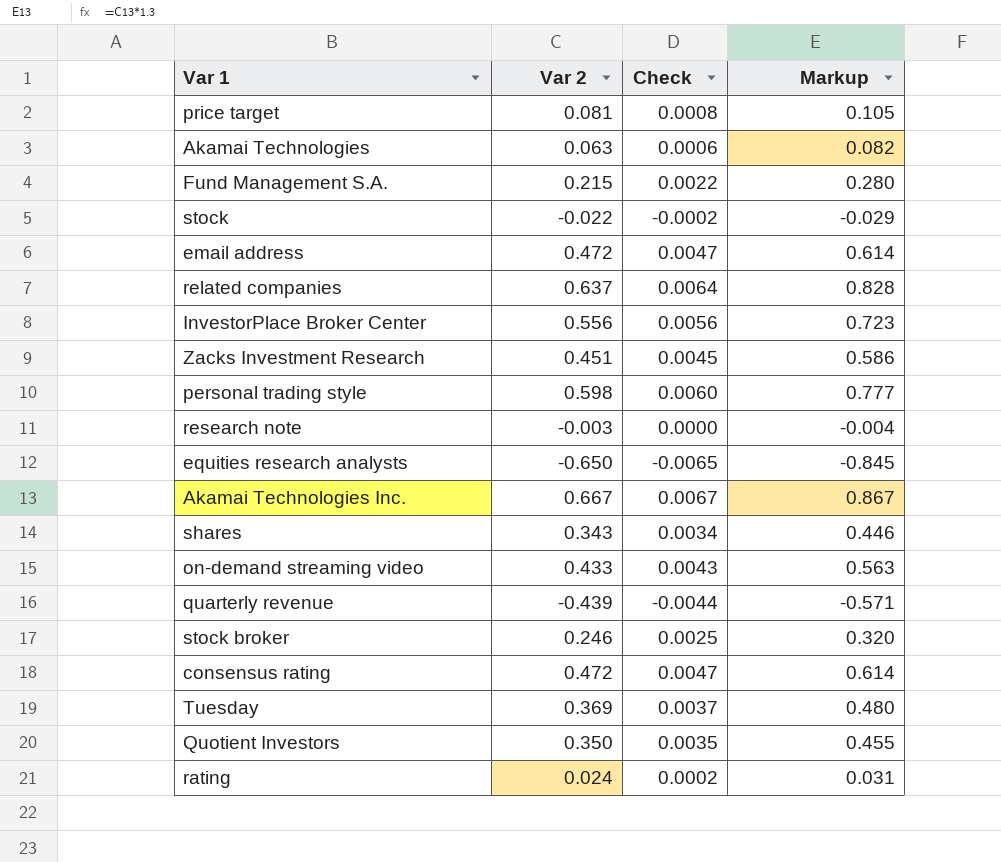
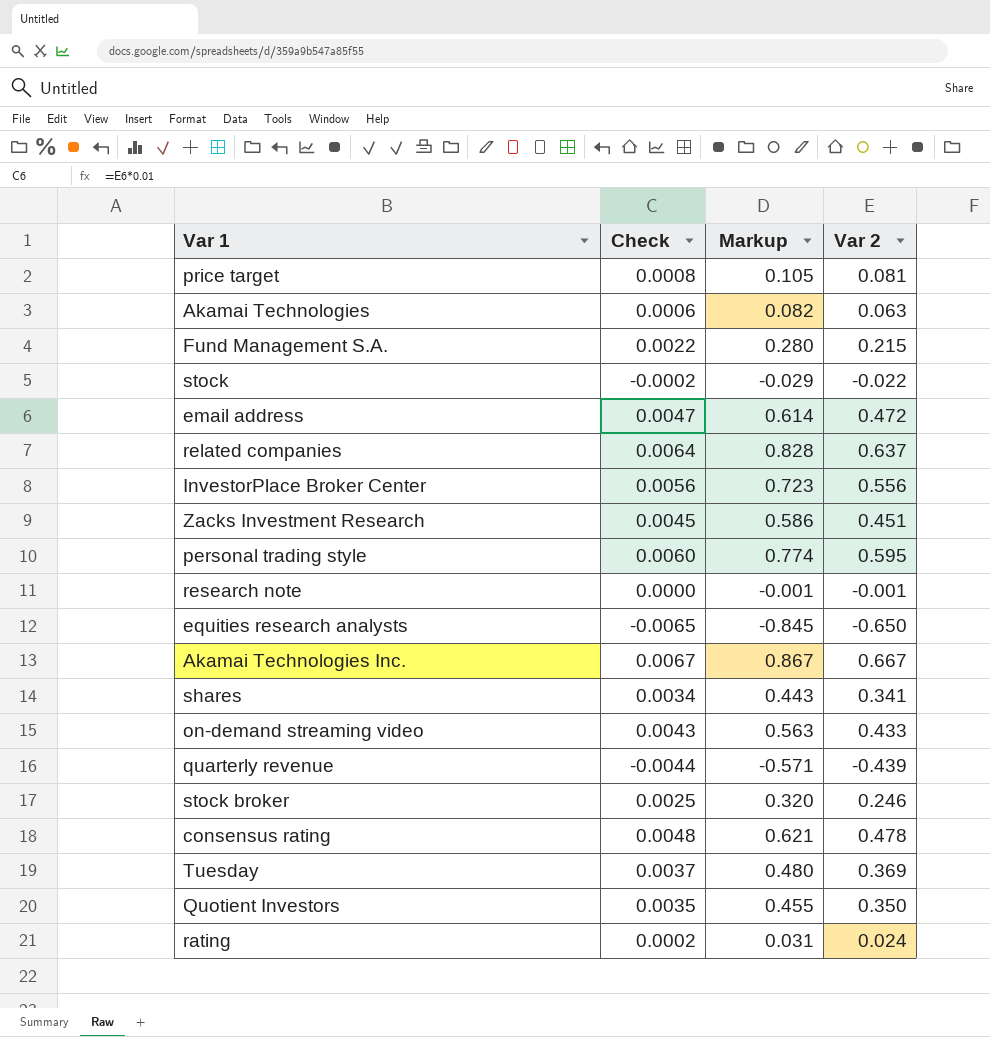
column Var 2 | position: 2 -> 4
personal trading style | Markup: 0.777 -> 0.774
personal trading style | Var 2: 0.598 -> 0.595
research note | Markup: -0.004 -> -0.001
research note | Var 2: -0.003 -> -0.001
shares | Markup: 0.446 -> 0.443
shares | Var 2: 0.343 -> 0.341
consensus rating | Check: 0.0047 -> 0.0048
consensus rating | Markup: 0.614 -> 0.621
consensus rating | Var 2: 0.472 -> 0.478

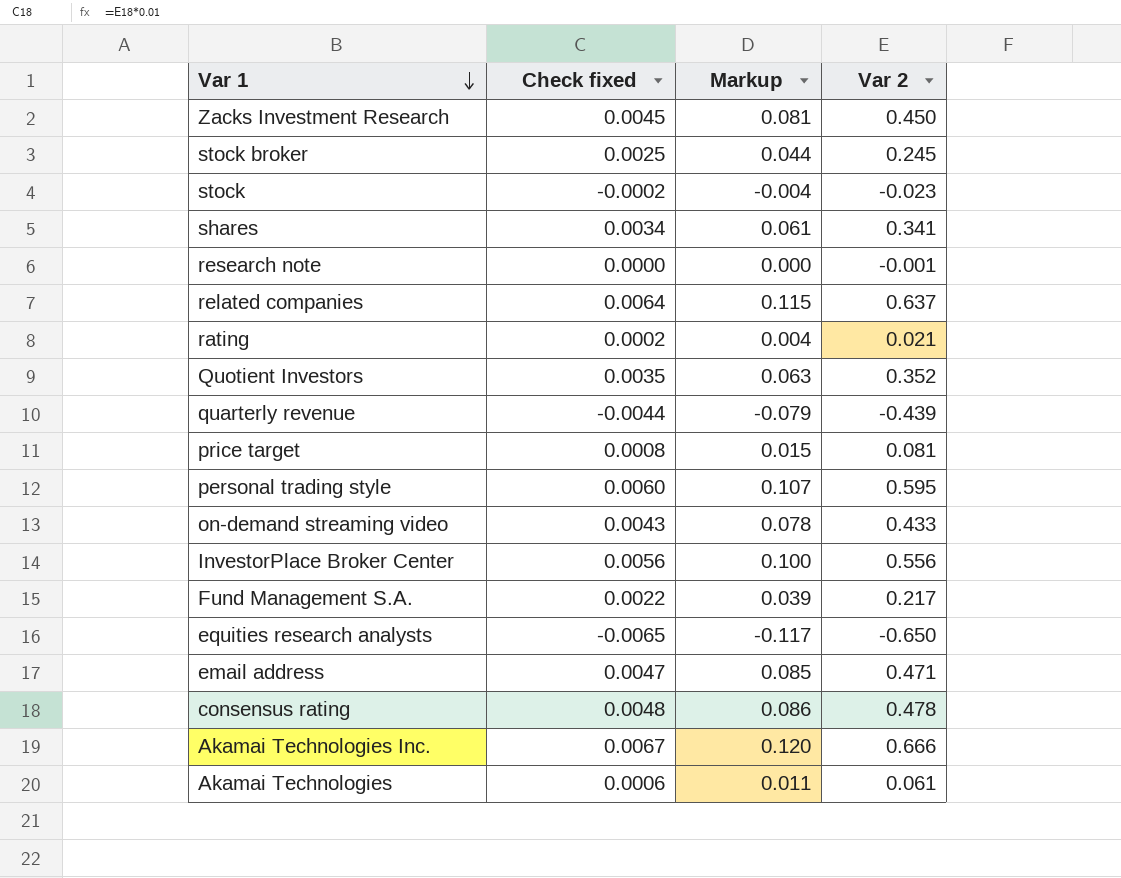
row order: none -> Var 1 descending
column name: Check -> Check fixed
column Markup | formula: [Var 2] * 1.3 -> [Var 2] * 0.18
row Tuesday: 0.0037 | 0.480 | 0.369 -> none
Zacks Investment Research | Var 2: 0.451 -> 0.450
stock broker | Var 2: 0.246 -> 0.245
stock | Var 2: -0.022 -> -0.023
rating | Var 2: 0.024 -> 0.021
Quotient Investors | Var 2: 0.350 -> 0.352
Fund Management S.A. | Var 2: 0.215 -> 0.217
email address | Var 2: 0.472 -> 0.471
Akamai Technologies Inc. | Var 2: 0.667 -> 0.666
Akamai Technologies | Var 2: 0.063 -> 0.061

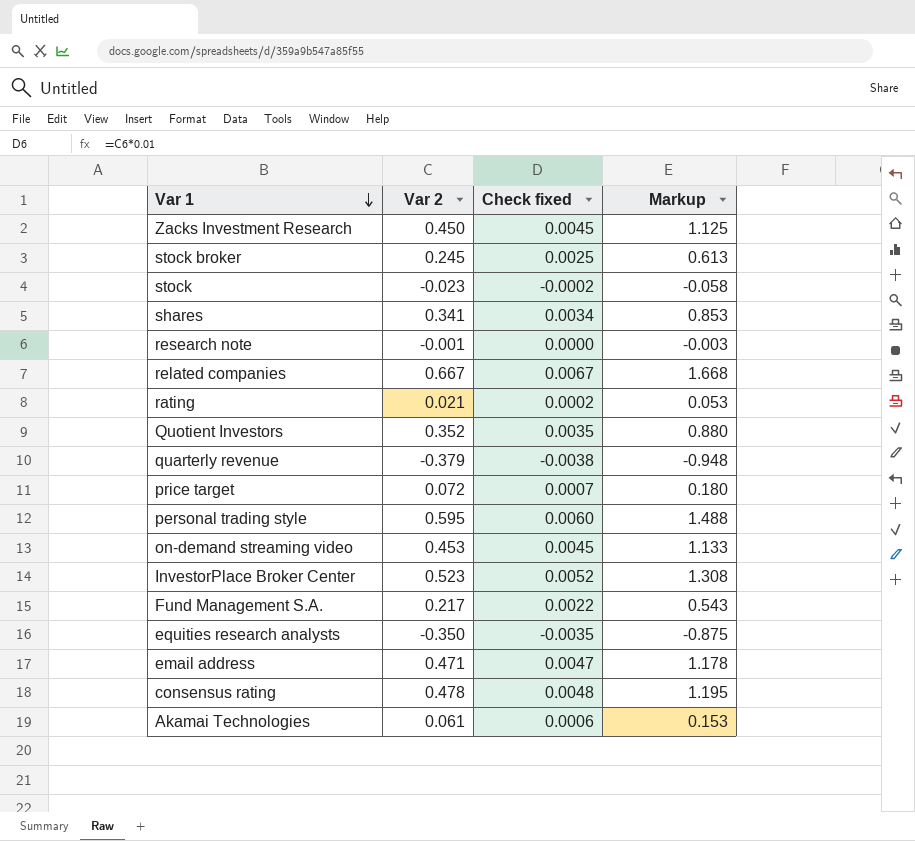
column Var 2 | position: 4 -> 2
column Markup | formula: [Var 2] * 0.18 -> [Var 2] * 2.5
row Akamai Technologies Inc.: 0.0067 | 0.120 | 0.666 -> none
related companies | Var 2: 0.637 -> 0.667
related companies | Check fixed: 0.0064 -> 0.0067
quarterly revenue | Var 2: -0.439 -> -0.379
quarterly revenue | Check fixed: -0.0044 -> -0.0038
price target | Var 2: 0.081 -> 0.072
price target | Check fixed: 0.0008 -> 0.0007
on-demand streaming video | Var 2: 0.433 -> 0.453
on-demand streaming video | Check fixed: 0.0043 -> 0.0045
InvestorPlace Broker Center | Var 2: 0.556 -> 0.523
InvestorPlace Broker Center | Check fixed: 0.0056 -> 0.0052
equities research analysts | Var 2: -0.650 -> -0.350
equities research analysts | Check fixed: -0.0065 -> -0.0035

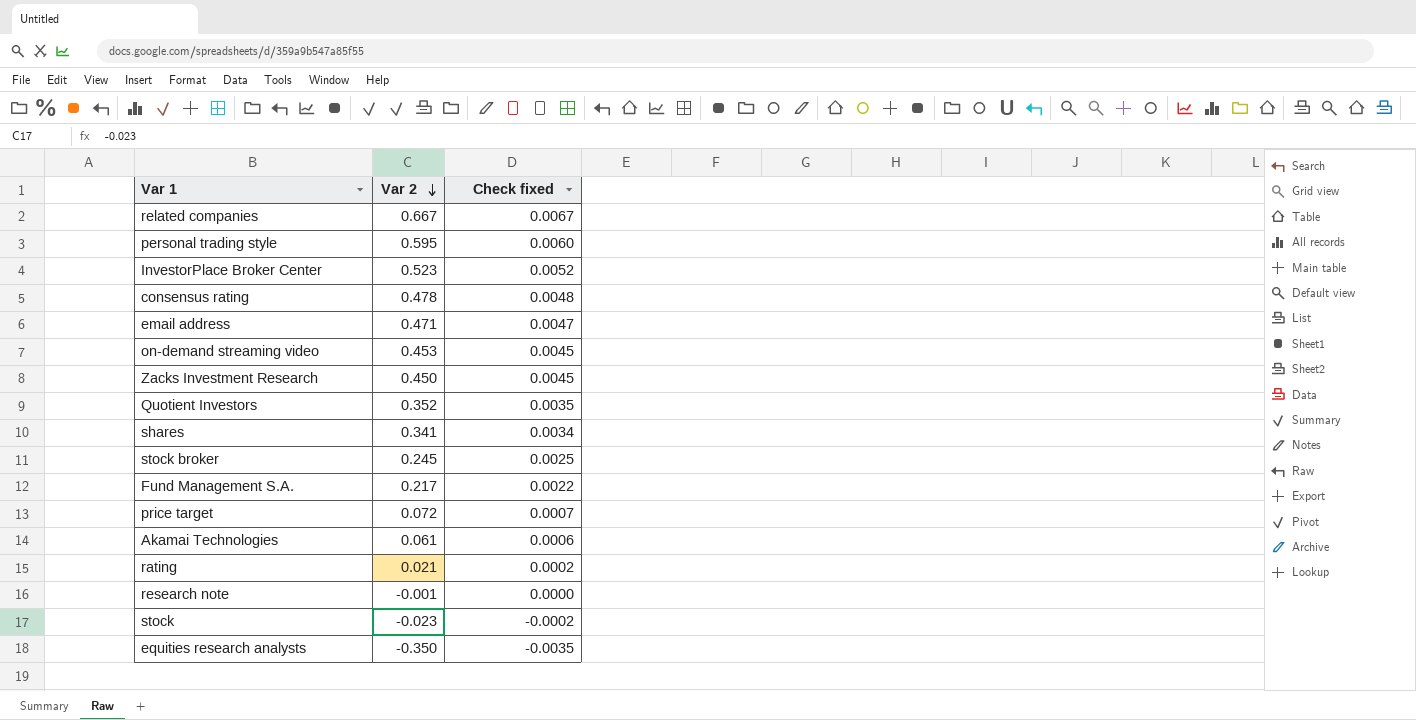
row order: Var 1 descending -> Var 2 descending
column Markup | formula: [Var 2] * 2.5 -> none
row quarterly revenue: -0.379 | -0.0038 | -0.948 -> none

